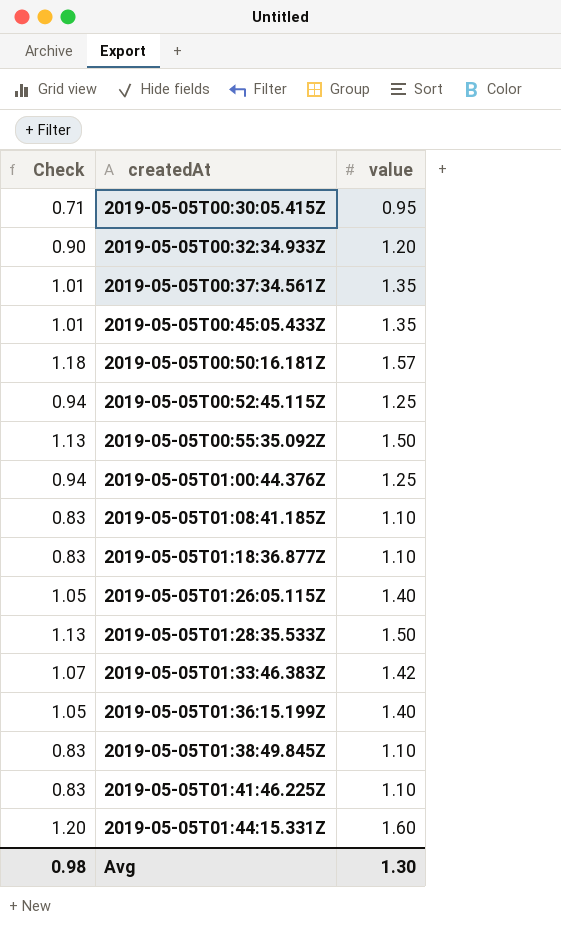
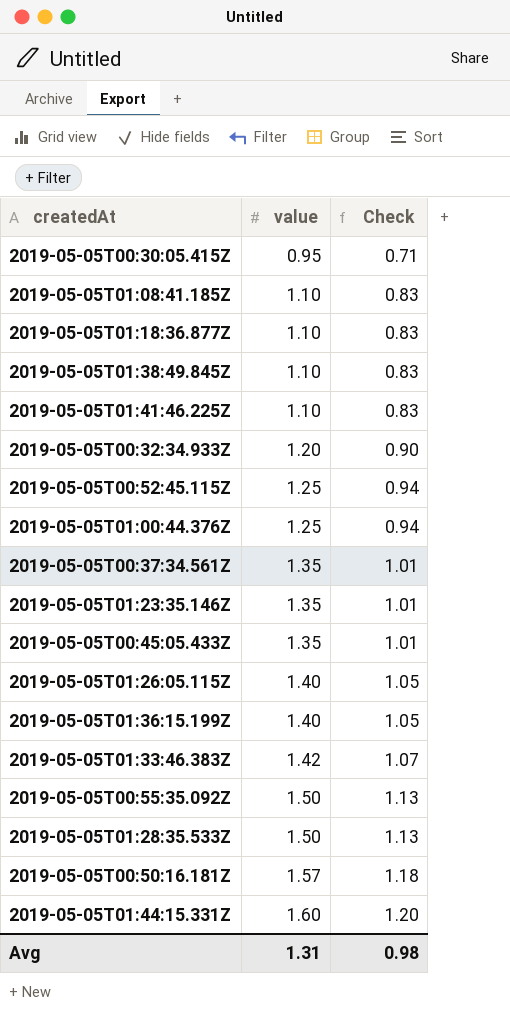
row order: createdAt ascending -> value ascending
column Check | position: 1 -> 3
row 2019-05-05T01:23:35.146Z: none -> 1.35 | 1.01
Avg | value: 1.30 -> 1.31

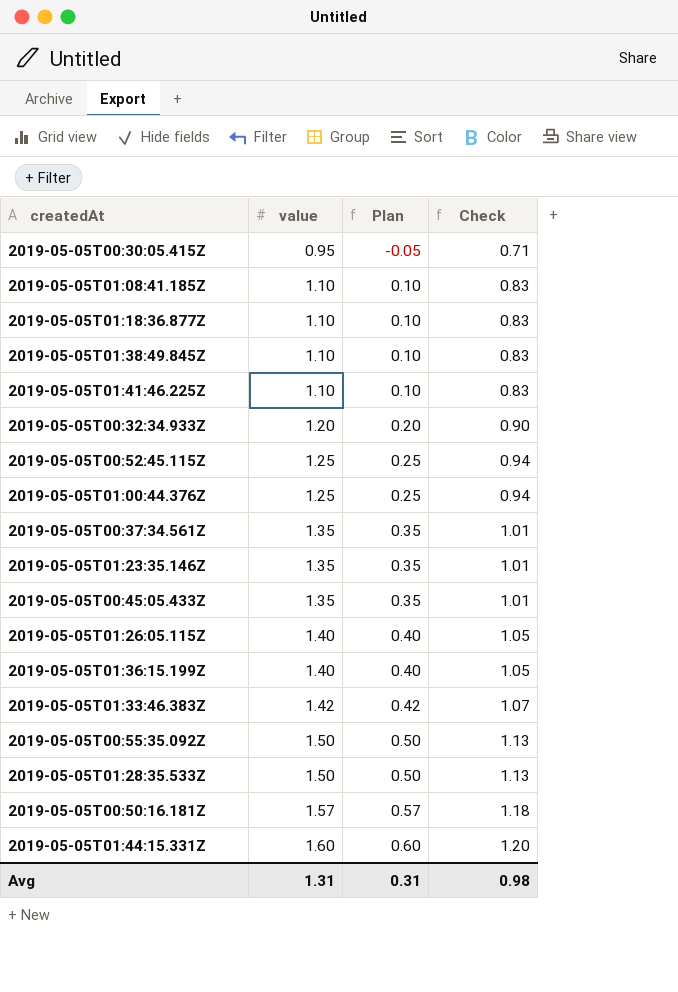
column Plan | formula: none -> [value] - 1

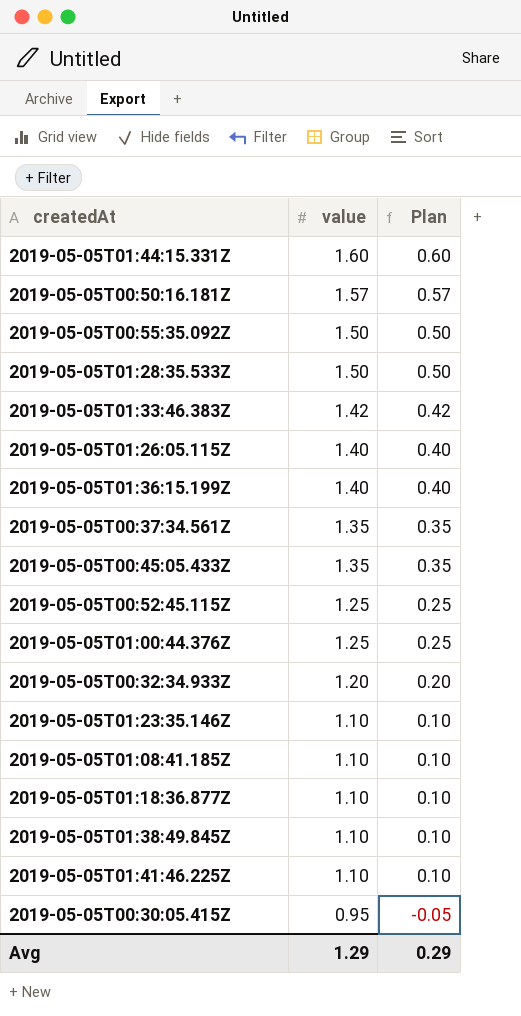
row order: value ascending -> value descending
column Check | formula: [value] * 0.75 -> none
2019-05-05T01:23:35.146Z | value: 1.35 -> 1.10
2019-05-05T01:23:35.146Z | Plan: 0.35 -> 0.10
Avg | value: 1.31 -> 1.29
Avg | Plan: 0.31 -> 0.29

